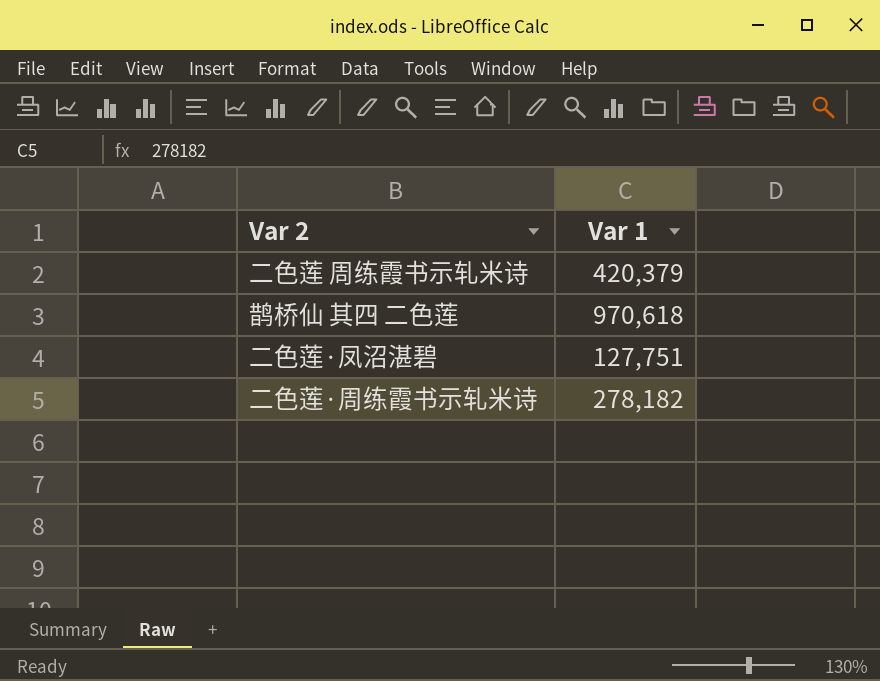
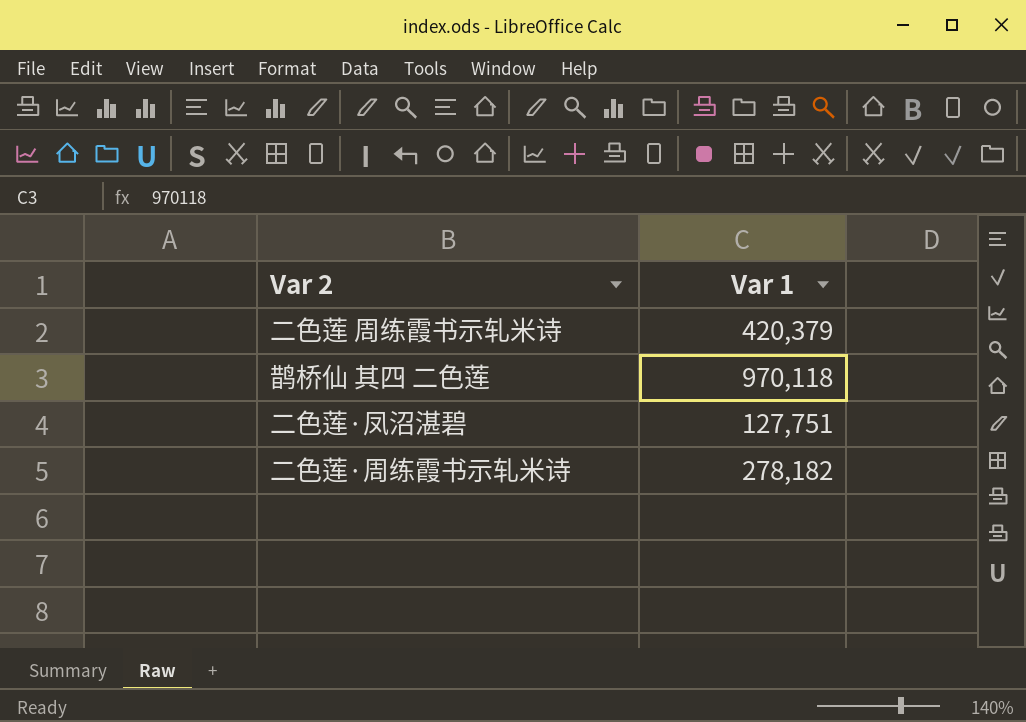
鹊桥仙 其四 二色莲 | Var 1: 970,618 -> 970,118

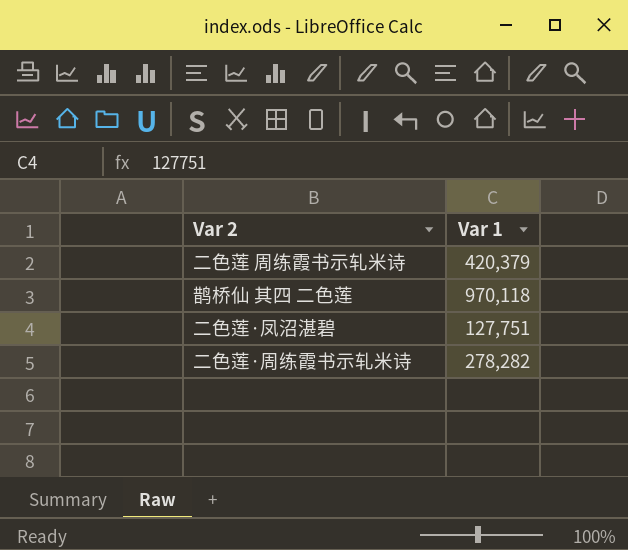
二色莲·周练霞书示轧米诗 | Var 1: 278,182 -> 278,282

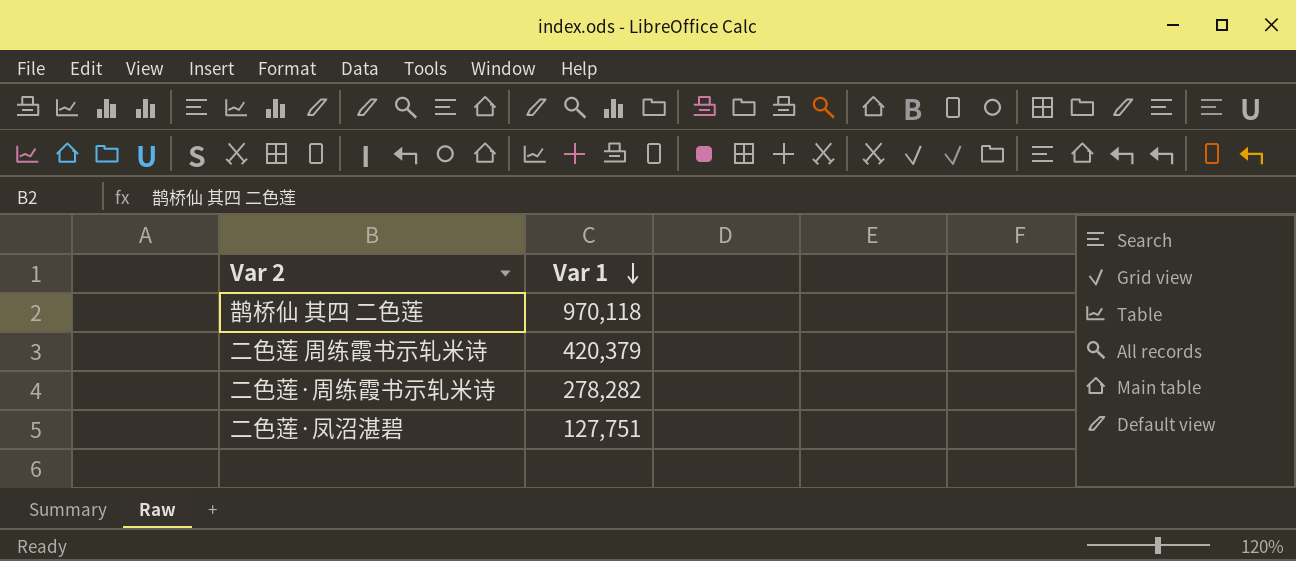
row order: none -> Var 1 descending

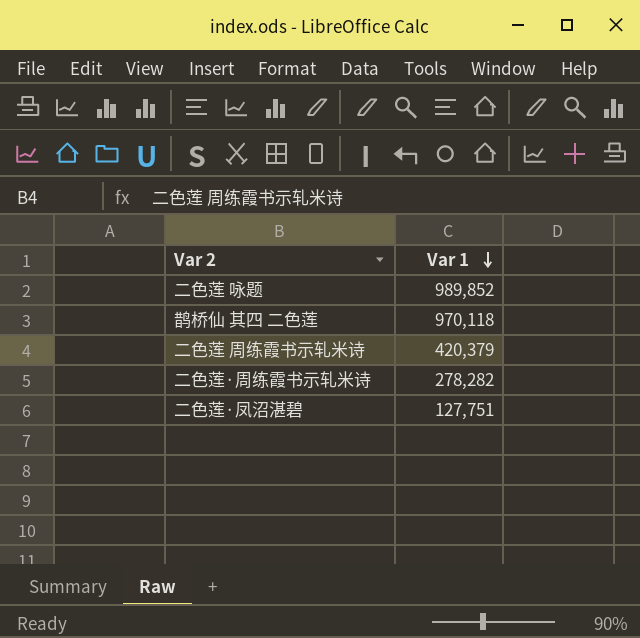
row 二色莲 咏题: none -> 989,852

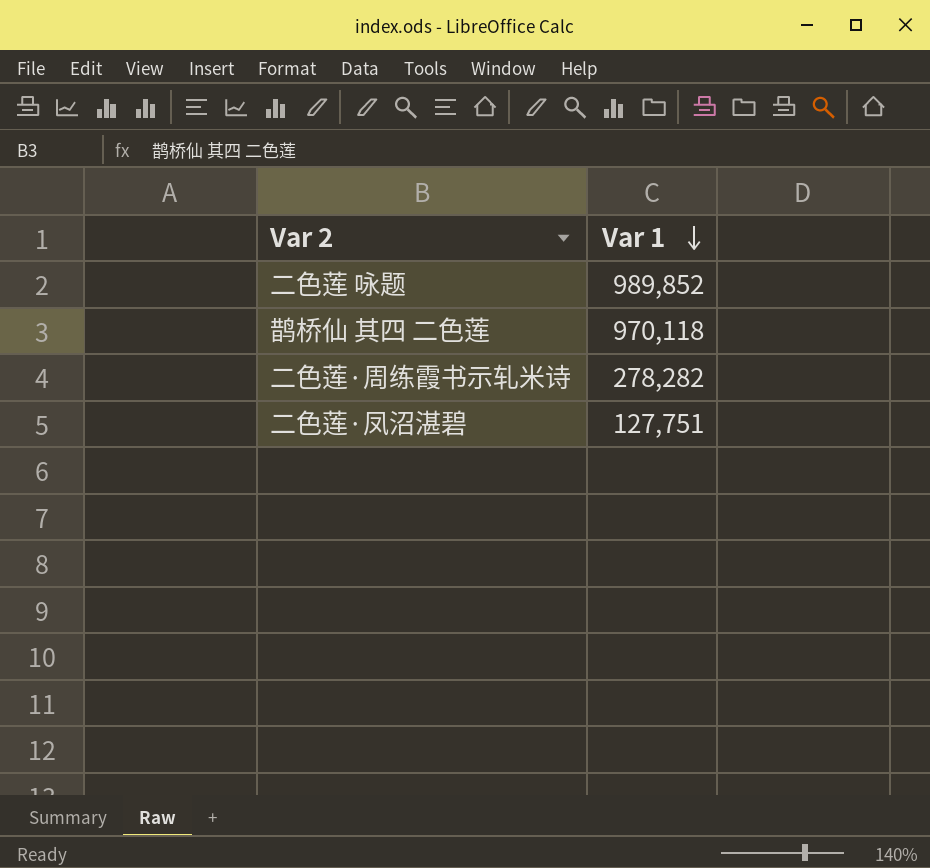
row 二色莲 周练霞书示轧米诗: 420,379 -> none

